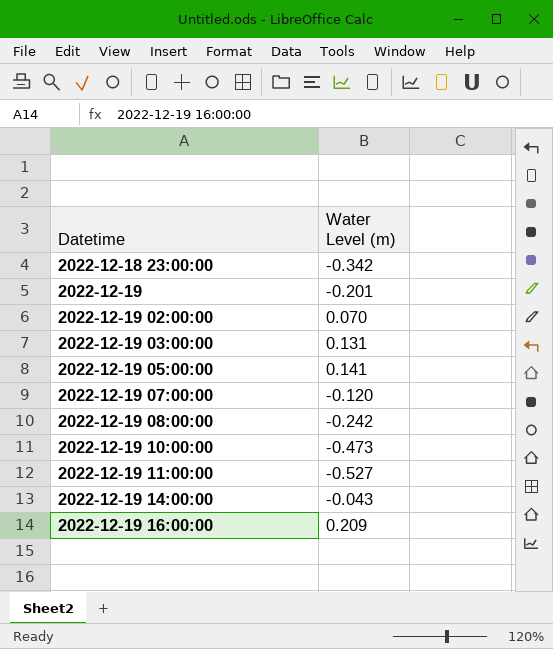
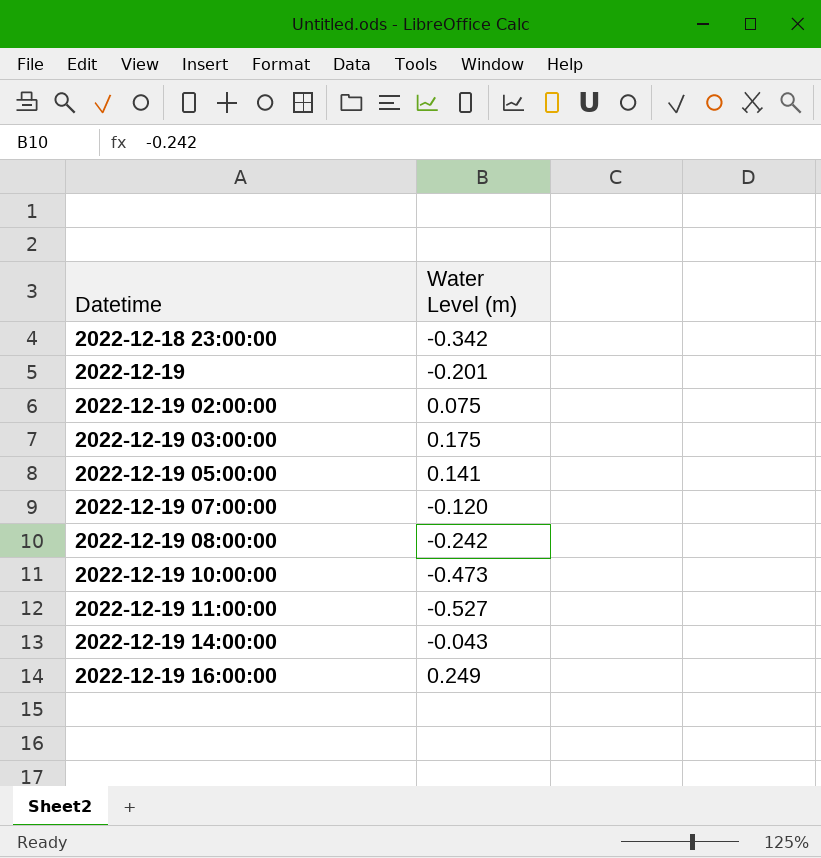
2022-12-19 02:00:00 | Water Level (m): 0.070 -> 0.075
2022-12-19 03:00:00 | Water Level (m): 0.131 -> 0.175
2022-12-19 16:00:00 | Water Level (m): 0.209 -> 0.249

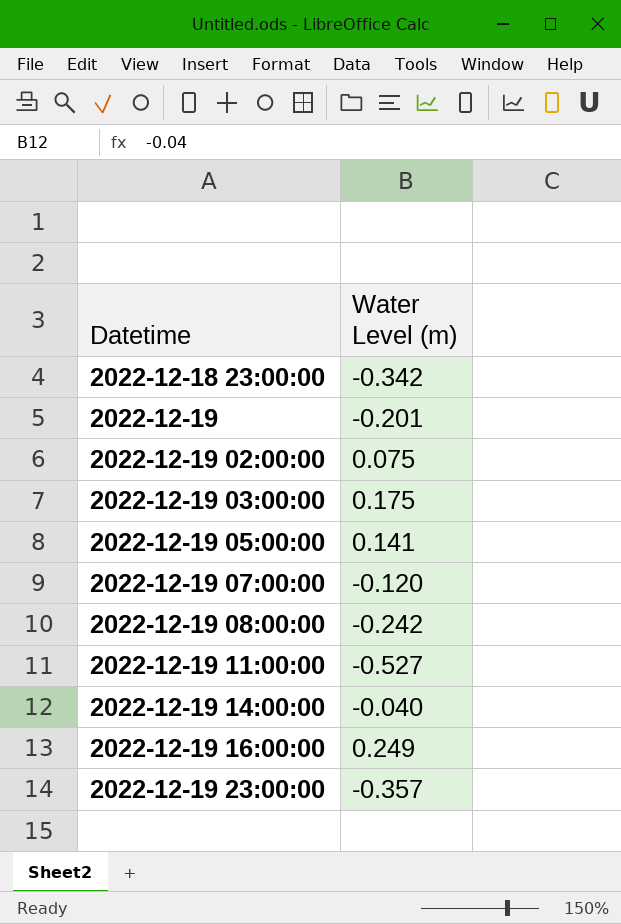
row 2022-12-19 10:00:00: -0.473 -> none
2022-12-19 14:00:00 | Water Level (m): -0.043 -> -0.040
row 2022-12-19 23:00:00: none -> -0.357

